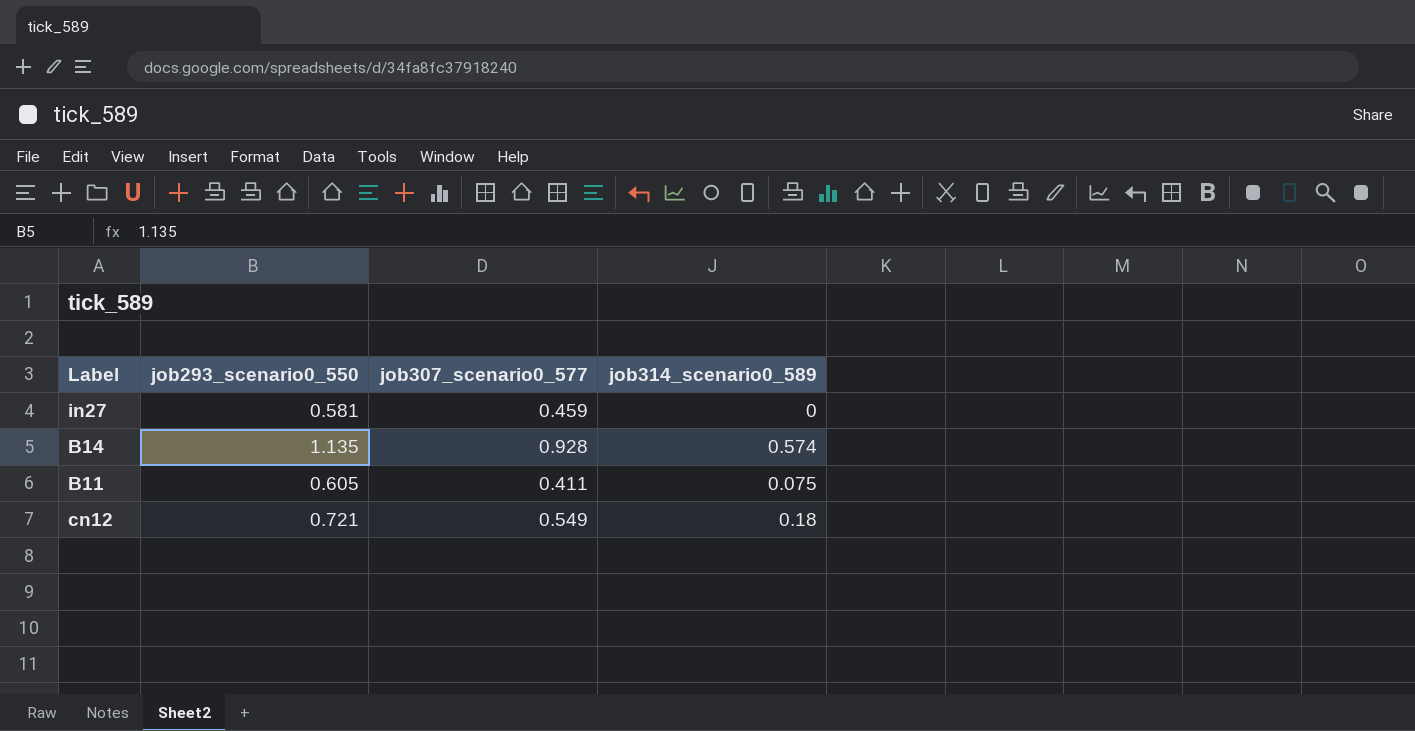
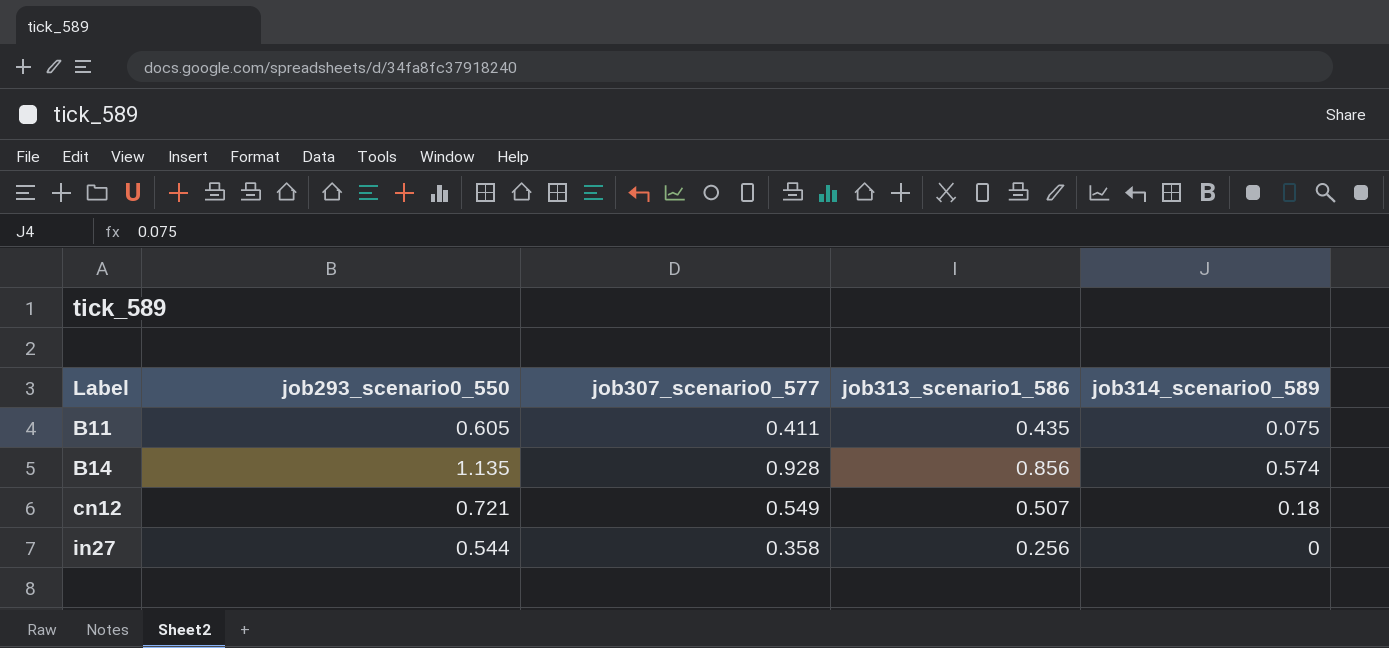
row order: none -> Label ascending
column job313_scenario1_586 | position: none -> 4
in27 | job293_scenario0_550: 0.581 -> 0.544
in27 | job307_scenario0_577: 0.459 -> 0.358

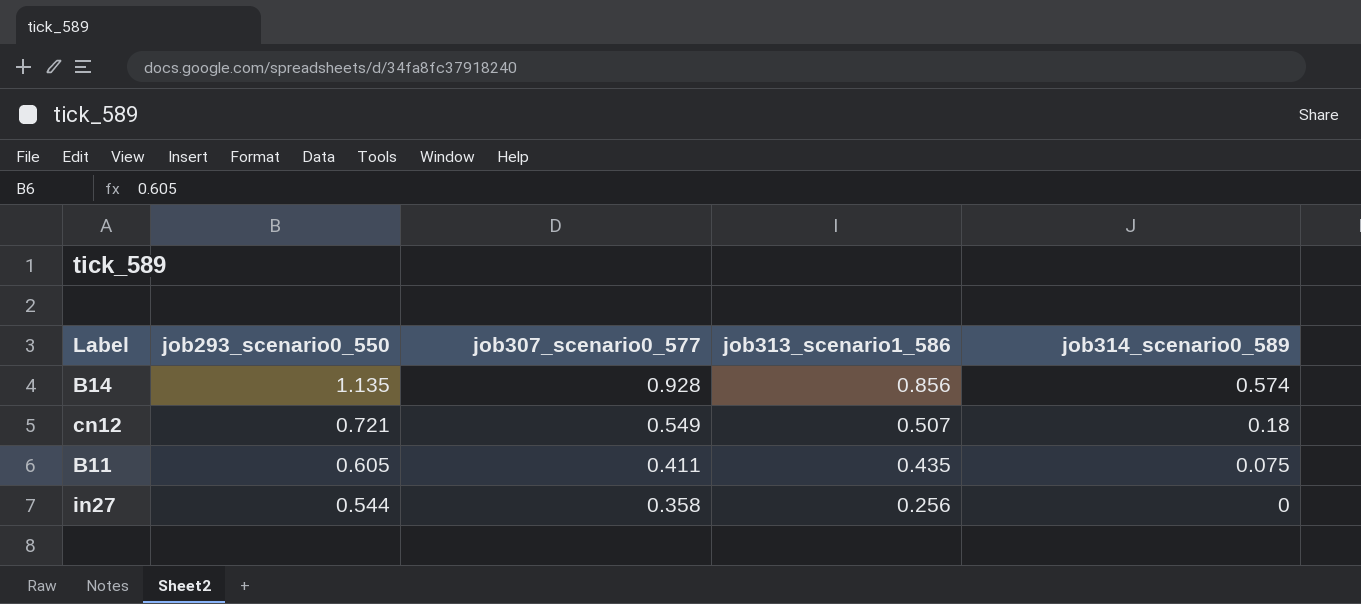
row order: Label ascending -> job293_scenario0_550 descending

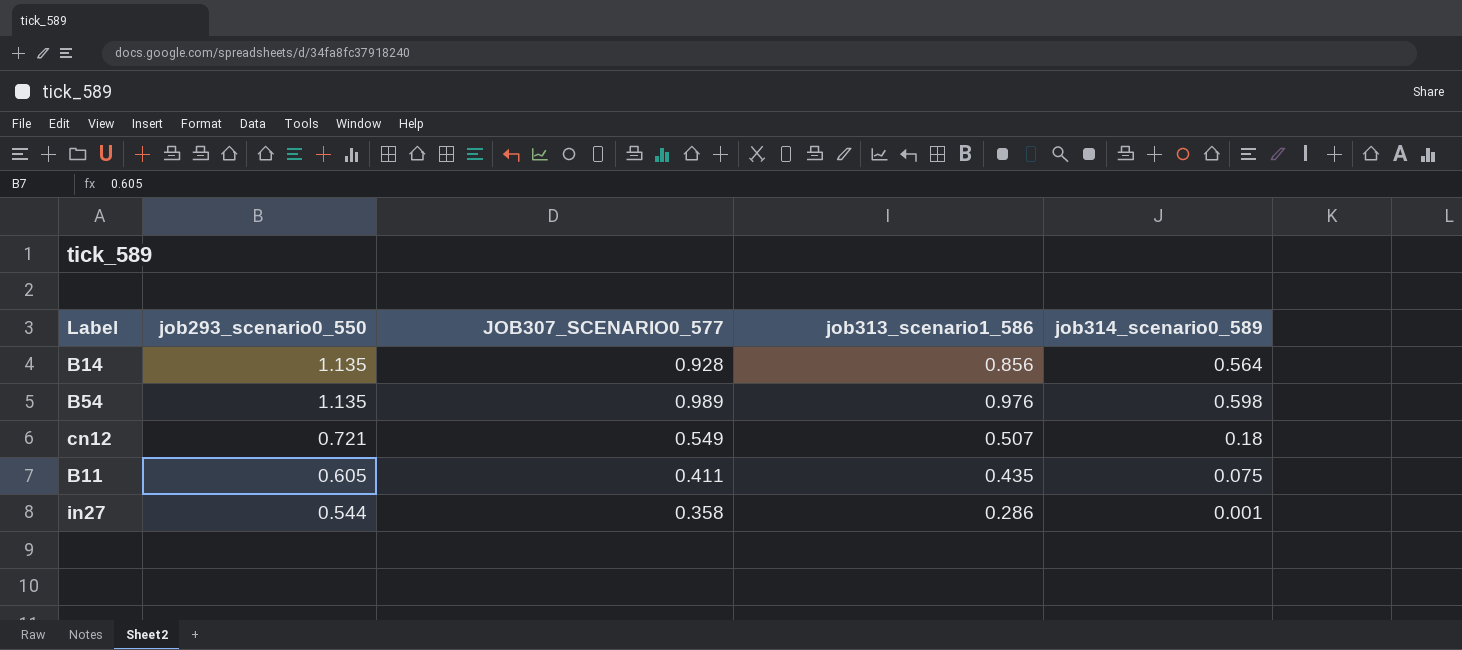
column name: job307_scenario0_577 -> JOB307_SCENARIO0_577
B14 | job314_scenario0_589: 0.574 -> 0.564
row B54: none -> 1.135 | 0.989 | 0.976 | 0.598
in27 | job313_scenario1_586: 0.256 -> 0.286
in27 | job314_scenario0_589: 0 -> 0.001

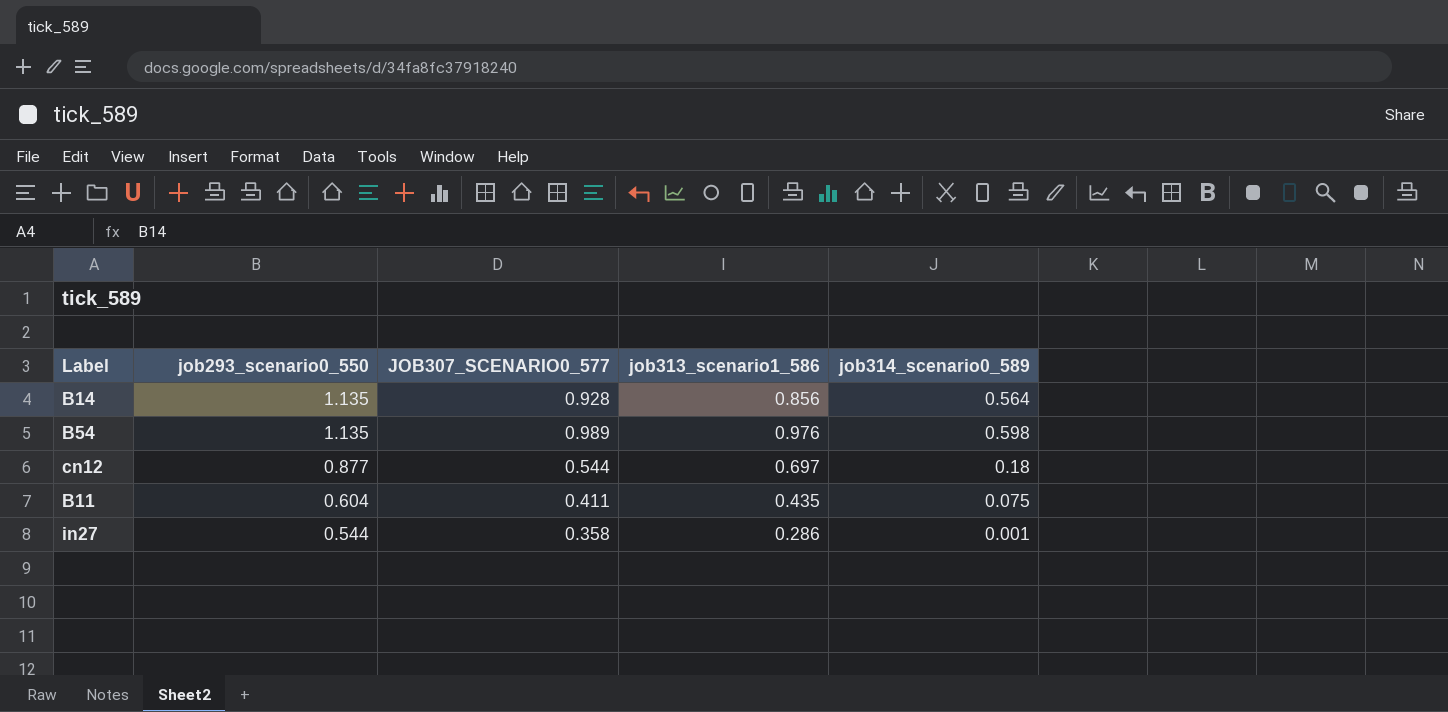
cn12 | job293_scenario0_550: 0.721 -> 0.877
cn12 | JOB307_SCENARIO0_577: 0.549 -> 0.544
cn12 | job313_scenario1_586: 0.507 -> 0.697
B11 | job293_scenario0_550: 0.605 -> 0.604

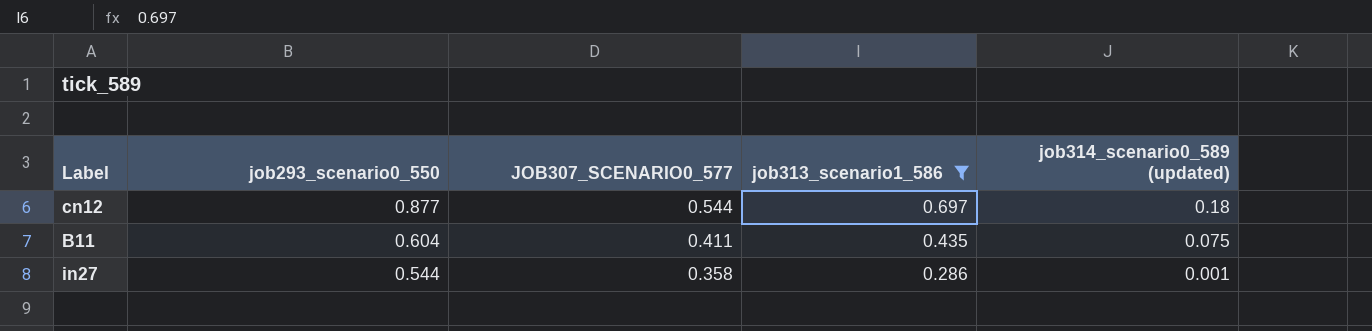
filter: none -> job313_scenario1_586 <= 0.697
column name: job314_scenario0_589 -> job314_scenario0_589 (updated)

